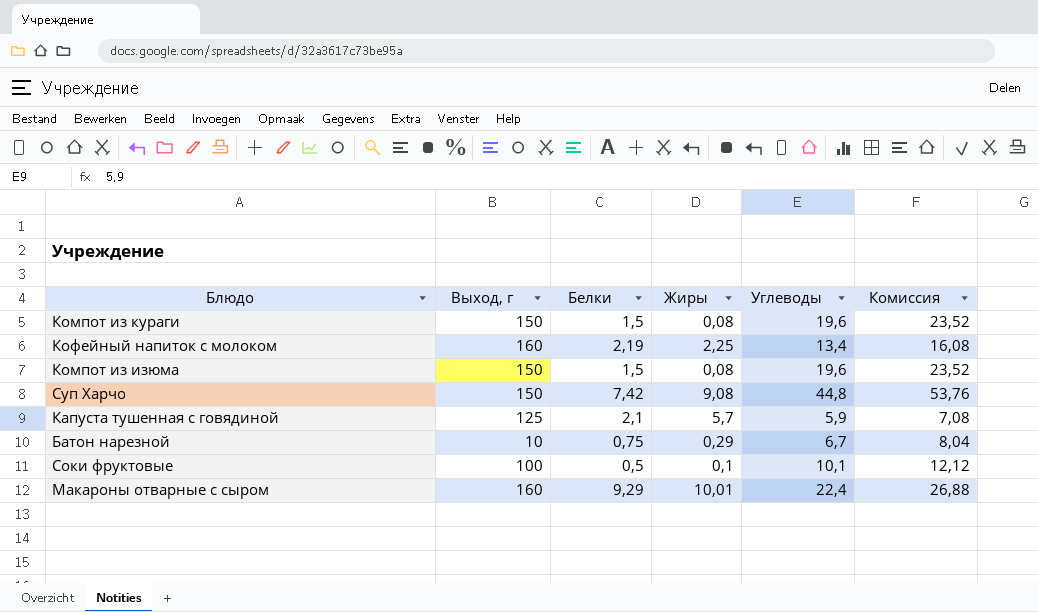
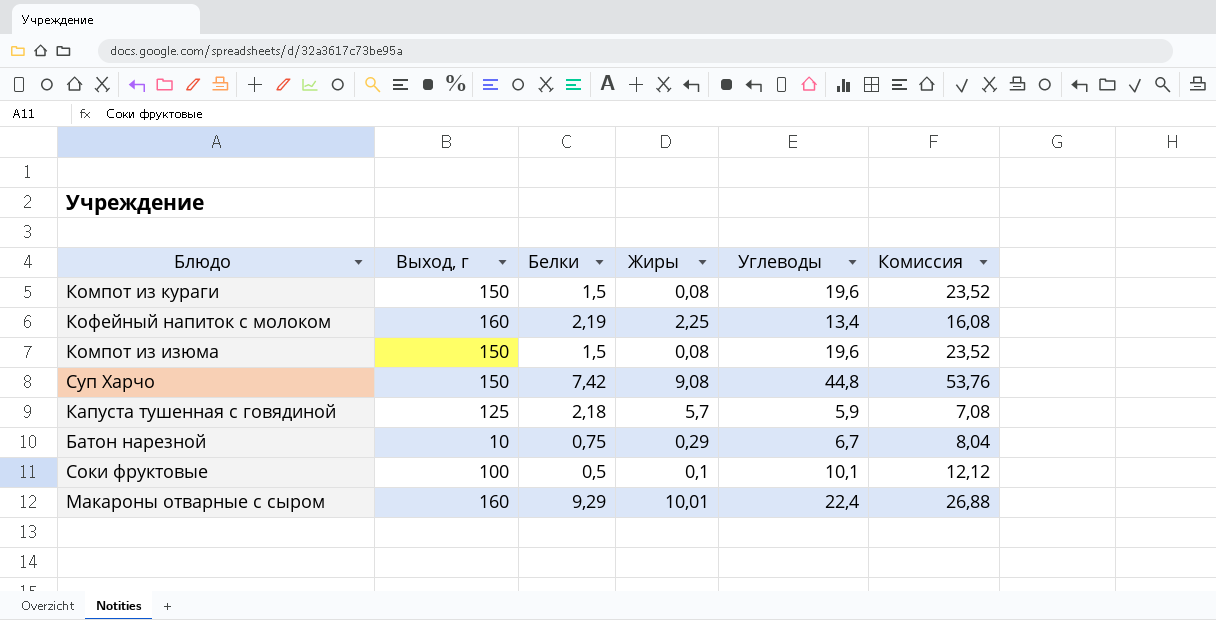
Капуста тушенная с говядиной | Белки: 2,1 -> 2,18

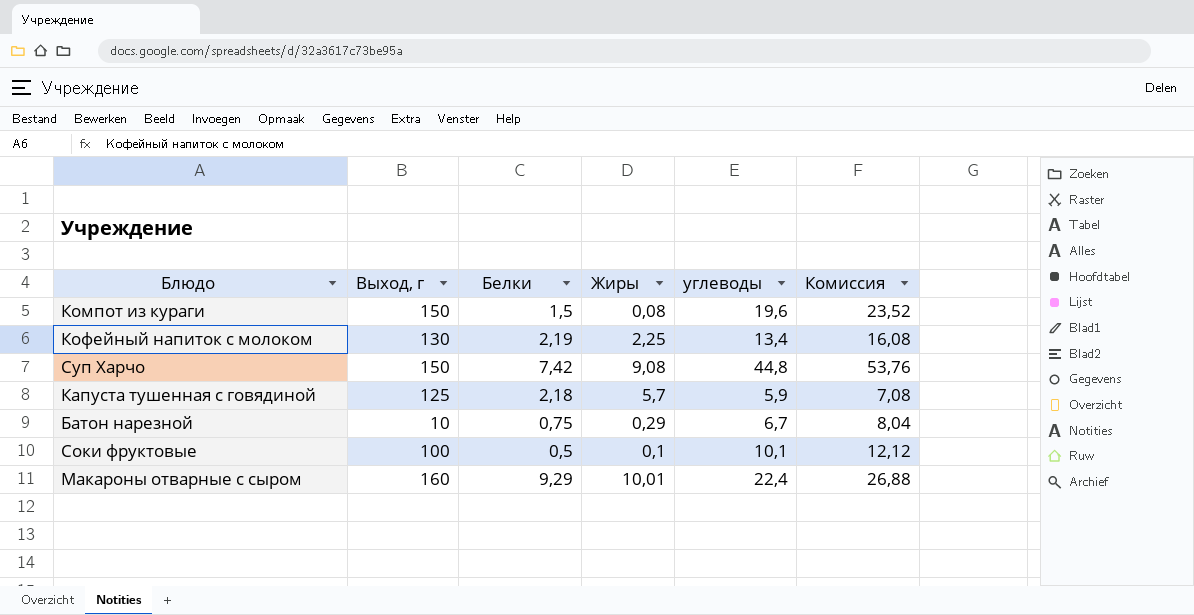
column name: Углеводы -> углеводы
row Компот из изюма: 150 | 1,5 | 0,08 | 19,6 | 23,52 -> none
Кофейный напиток с молоком | Выход, г: 160 -> 130

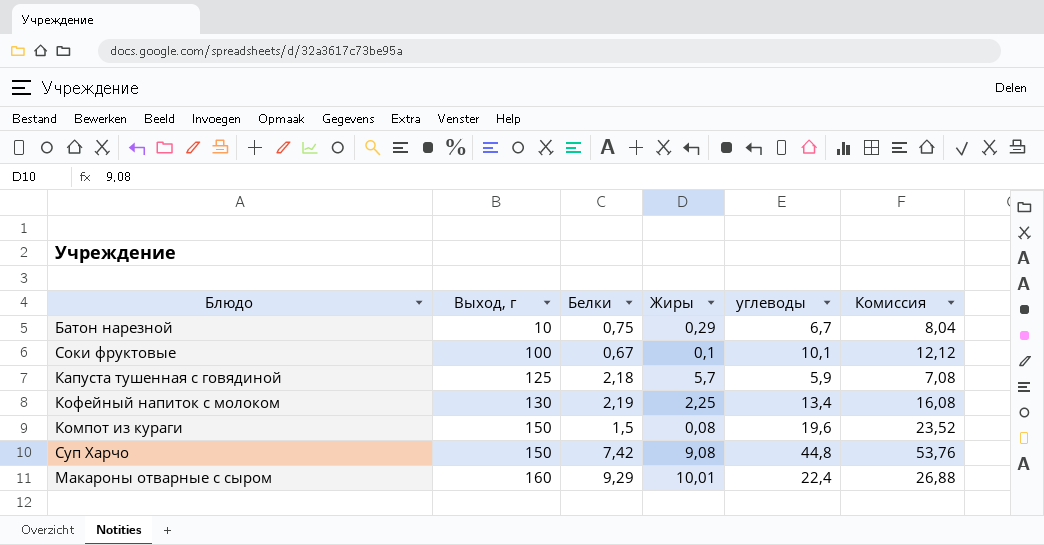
row order: none -> Выход, г ascending
Соки фруктовые | Белки: 0,5 -> 0,67

